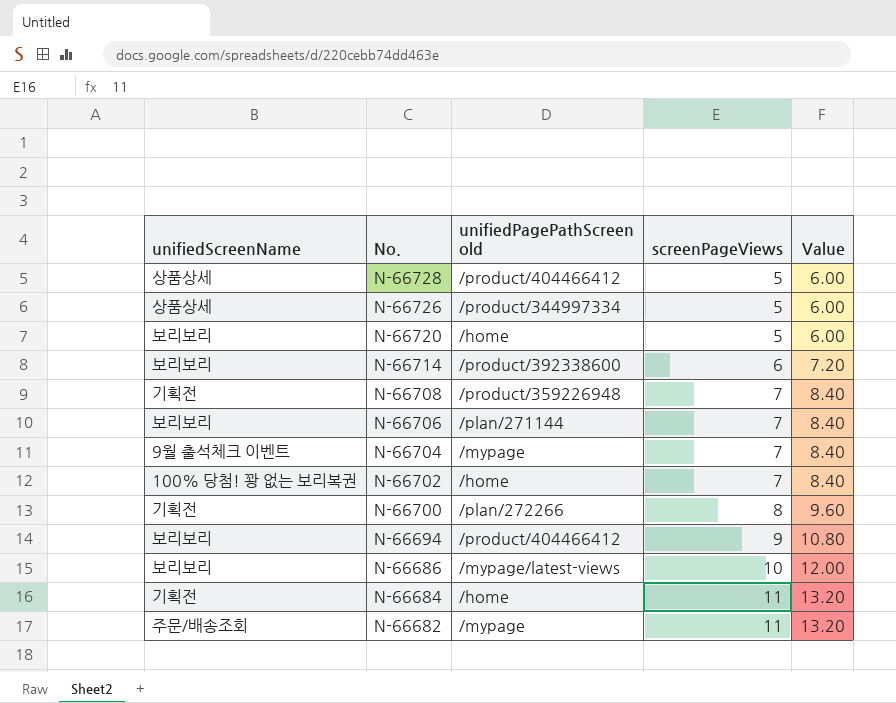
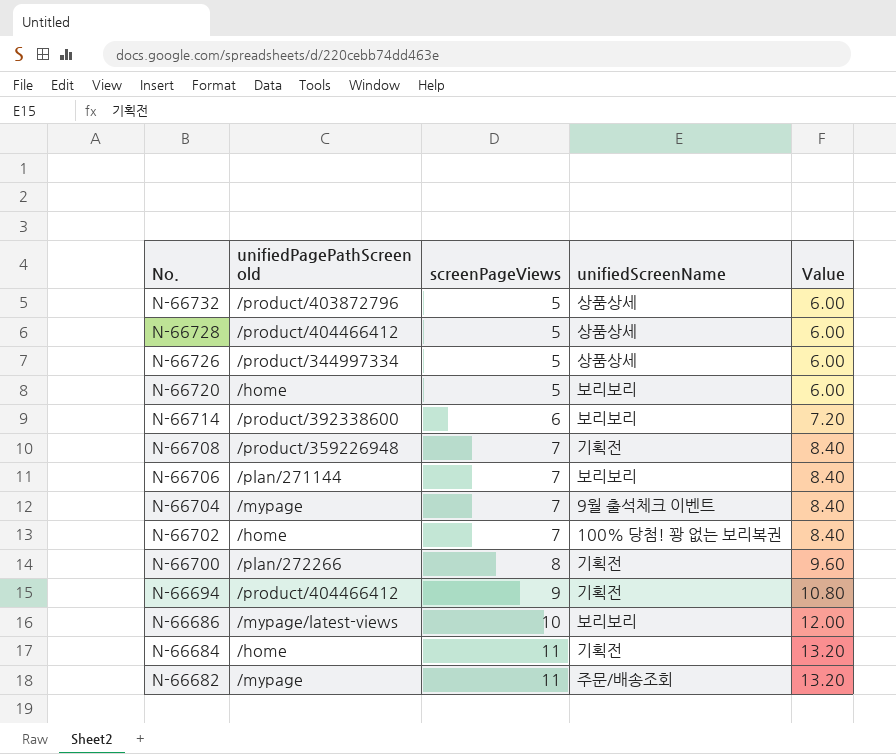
column unifiedScreenName | position: 1 -> 4
row N-66732: none -> /product/403872796 | 5 | 상품상세 | 6.00
N-66694 | unifiedScreenName: 보리보리 -> 기획전

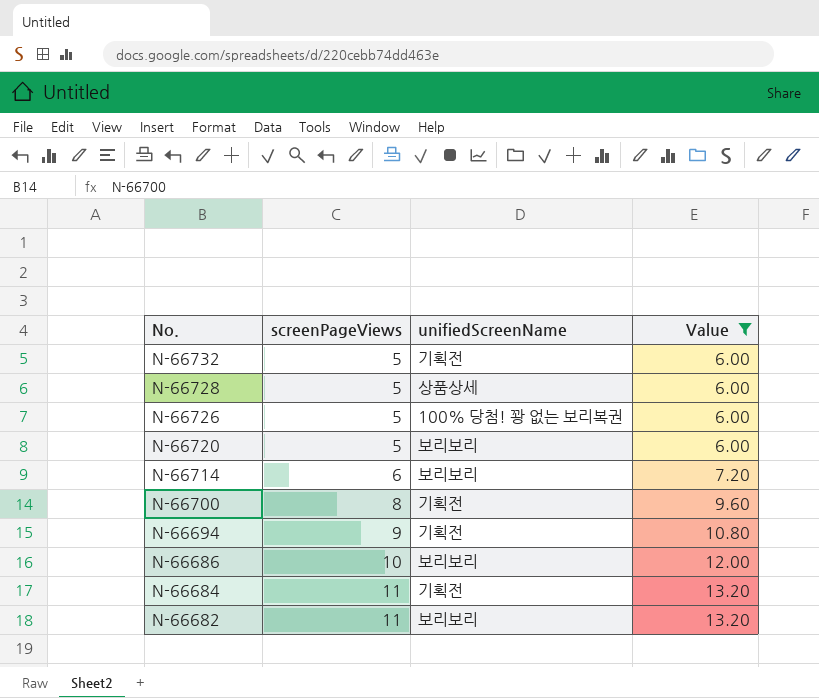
filter: none -> Value != 8.40
column unifiedPagePathScreen old | position: 2 -> none
N-66732 | unifiedScreenName: 상품상세 -> 기획전
N-66726 | unifiedScreenName: 상품상세 -> 100% 당첨! 꽝 없는 보리복권
N-66682 | unifiedScreenName: 주문/배송조회 -> 보리보리

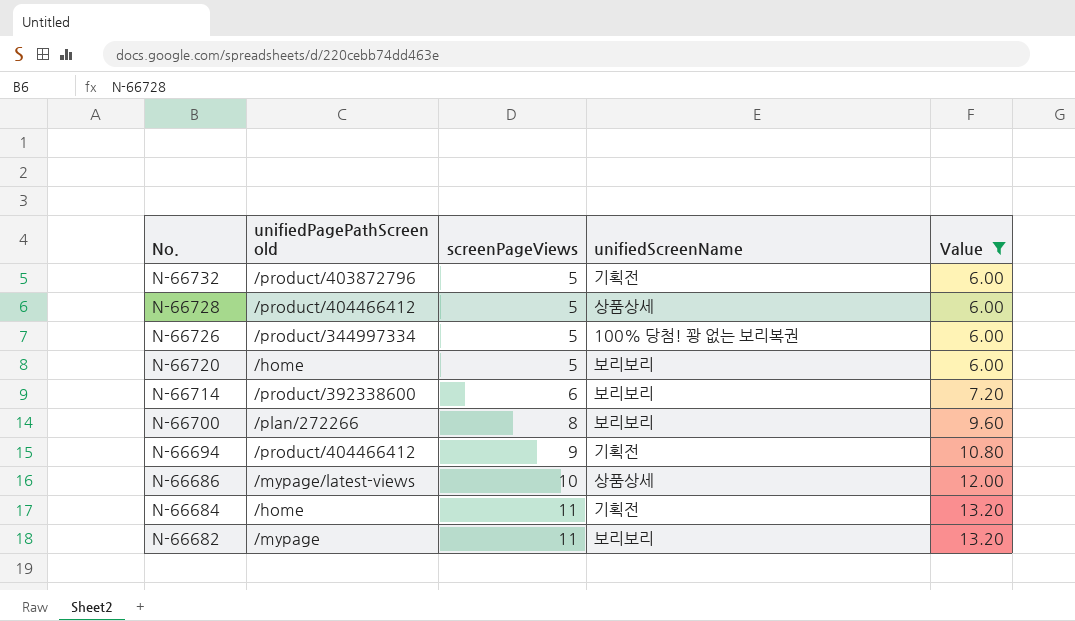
column unifiedPagePathScreen old | position: none -> 2
N-66700 | unifiedScreenName: 기획전 -> 보리보리
N-66686 | unifiedScreenName: 보리보리 -> 상품상세

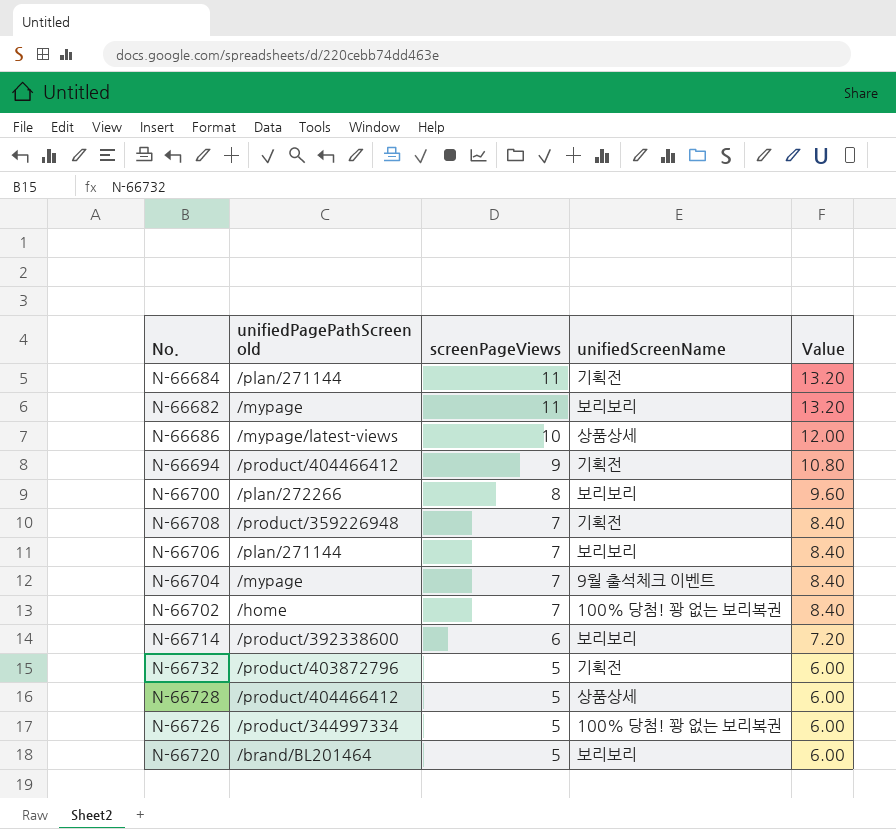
filter: Value != 8.40 -> none
row order: No. descending -> screenPageViews descending
N-66684 | unifiedPagePathScreen old: /home -> /plan/271144
N-66720 | unifiedPagePathScreen old: /home -> /brand/BL201464

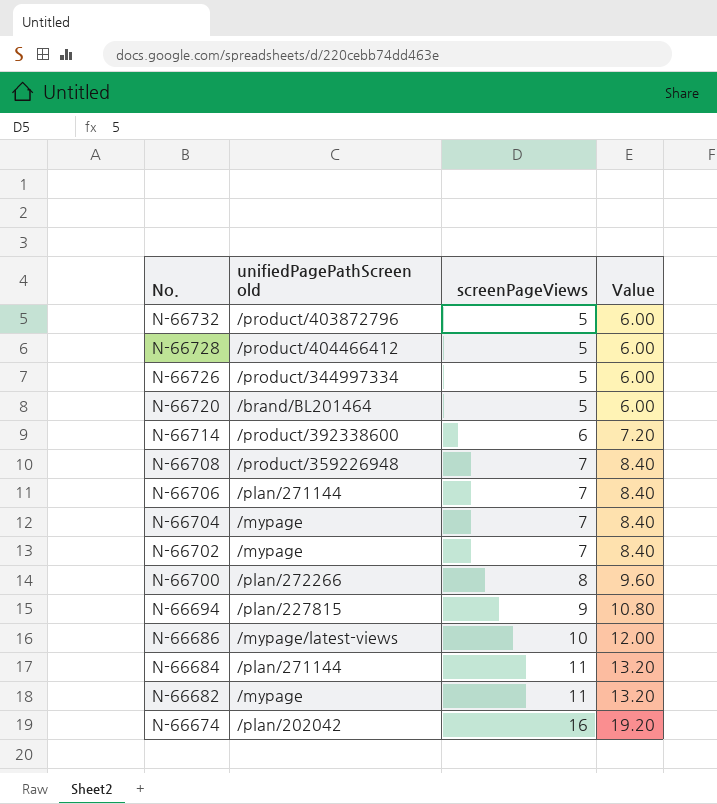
row order: screenPageViews descending -> No. descending
column unifiedScreenName | position: 4 -> none
N-66702 | unifiedPagePathScreen old: /home -> /mypage
N-66694 | unifiedPagePathScreen old: /product/404466412 -> /plan/227815
row N-66674: none -> /plan/202042 | 16 | 19.20

